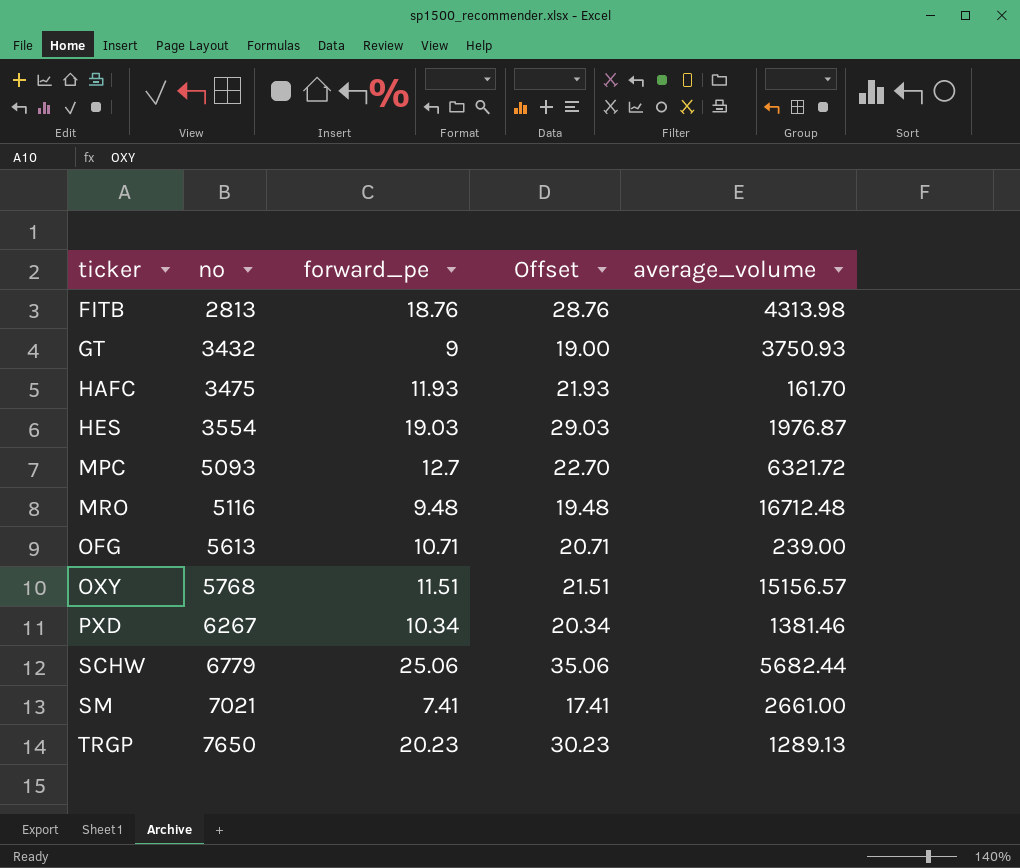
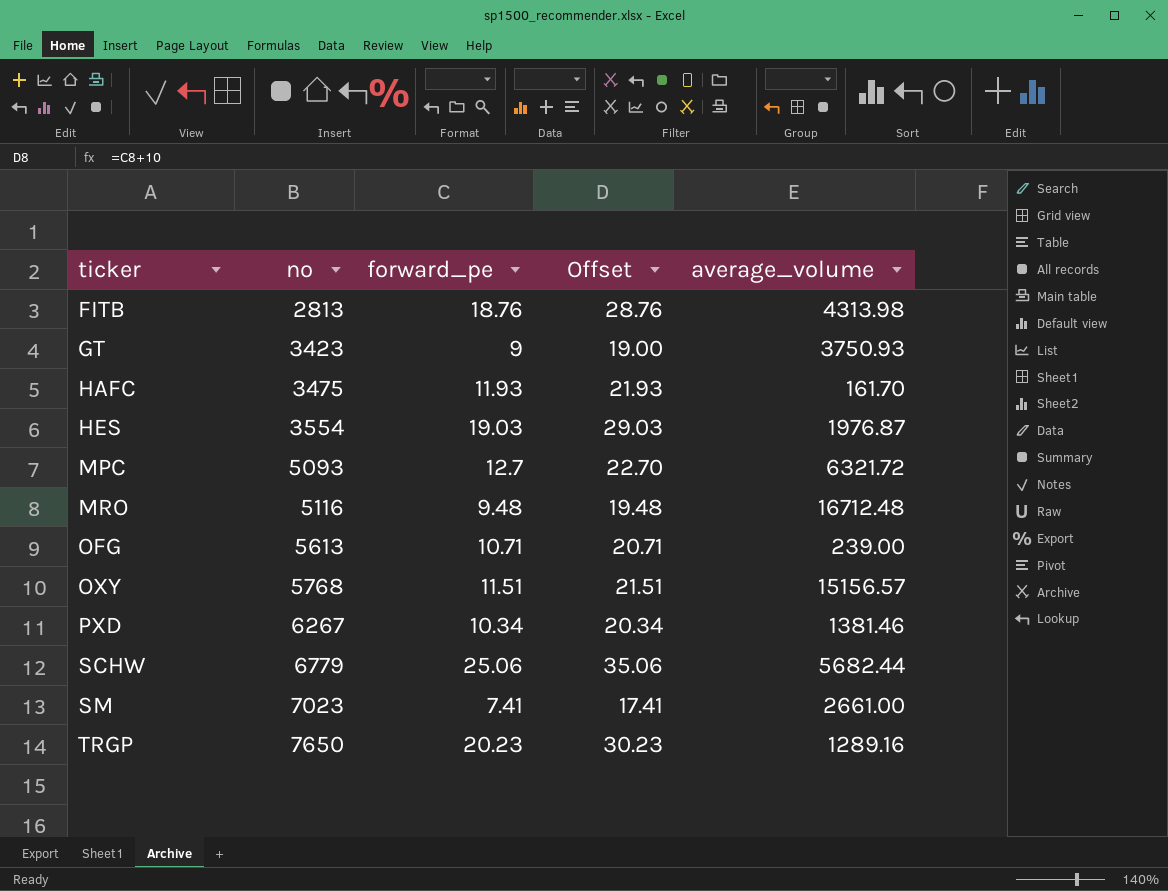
GT | no: 3432 -> 3423
SM | no: 7021 -> 7023
TRGP | average_volume: 1289.13 -> 1289.16

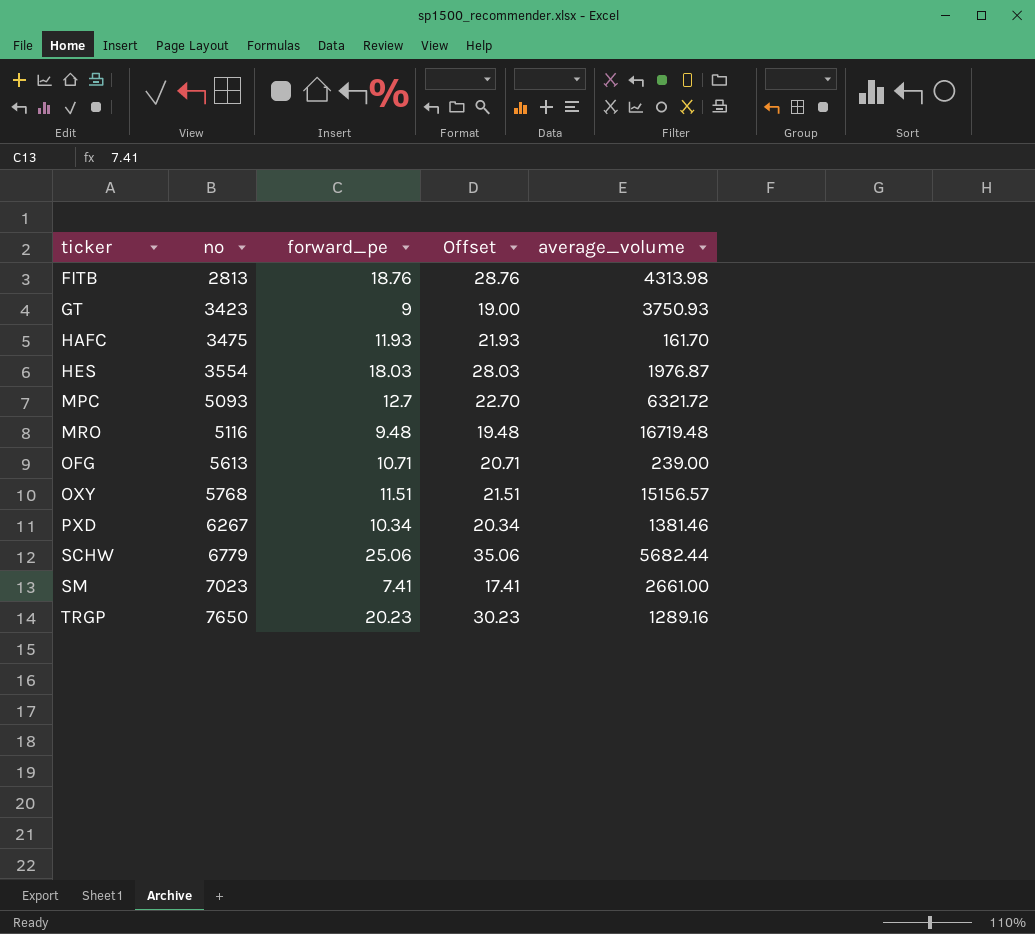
HES | forward_pe: 19.03 -> 18.03
HES | Offset: 29.03 -> 28.03
MRO | average_volume: 16712.48 -> 16719.48

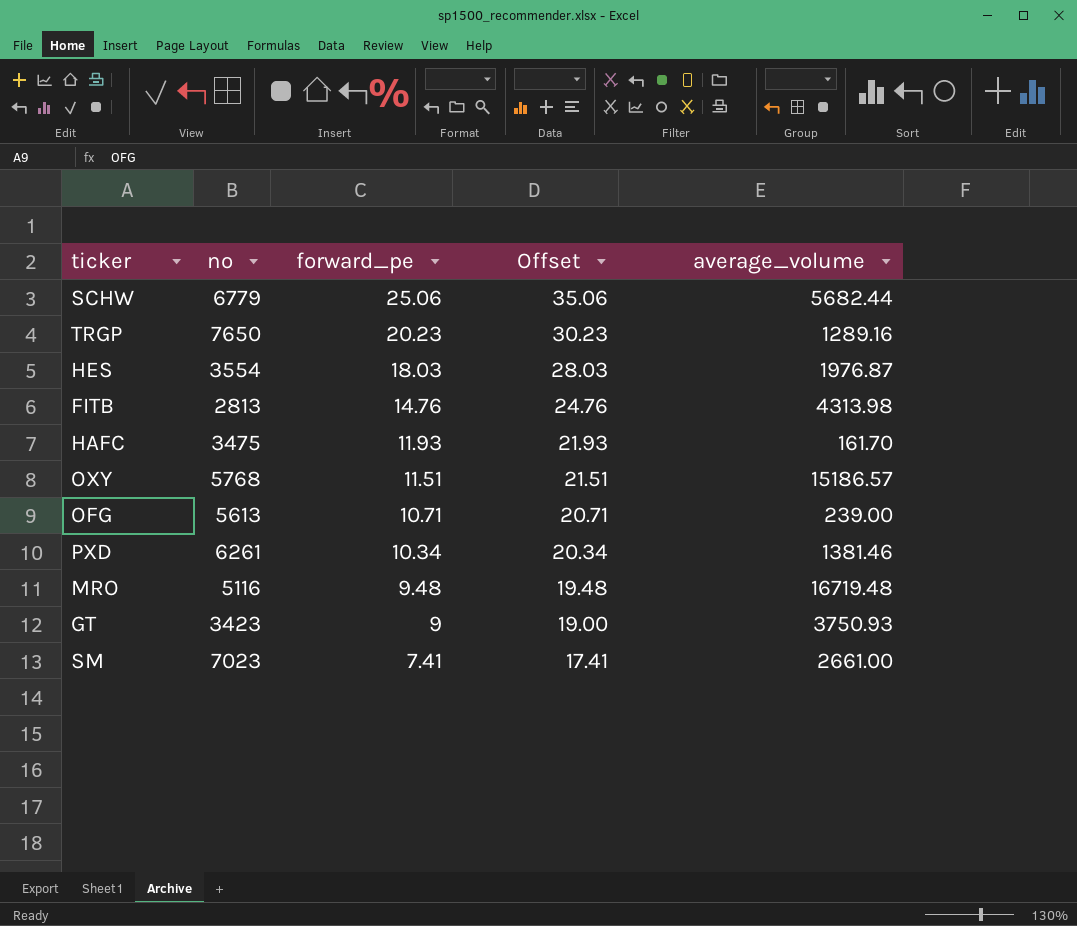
row order: ticker ascending -> forward_pe descending
row MPC: 5093 | 12.7 | 22.70 | 6321.72 -> none
FITB | forward_pe: 18.76 -> 14.76
FITB | Offset: 28.76 -> 24.76
OXY | average_volume: 15156.57 -> 15186.57
PXD | no: 6267 -> 6261

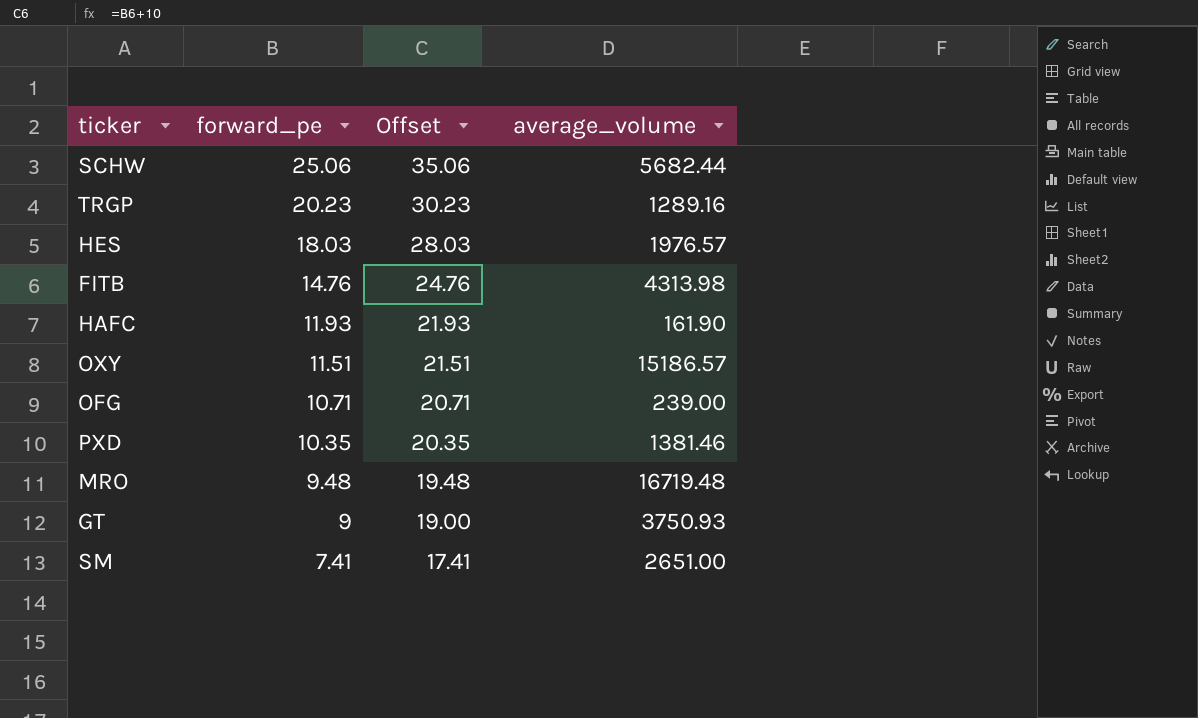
column no | position: 2 -> none
HES | average_volume: 1976.87 -> 1976.57
HAFC | average_volume: 161.70 -> 161.90
PXD | forward_pe: 10.34 -> 10.35
PXD | Offset: 20.34 -> 20.35
SM | average_volume: 2661.00 -> 2651.00

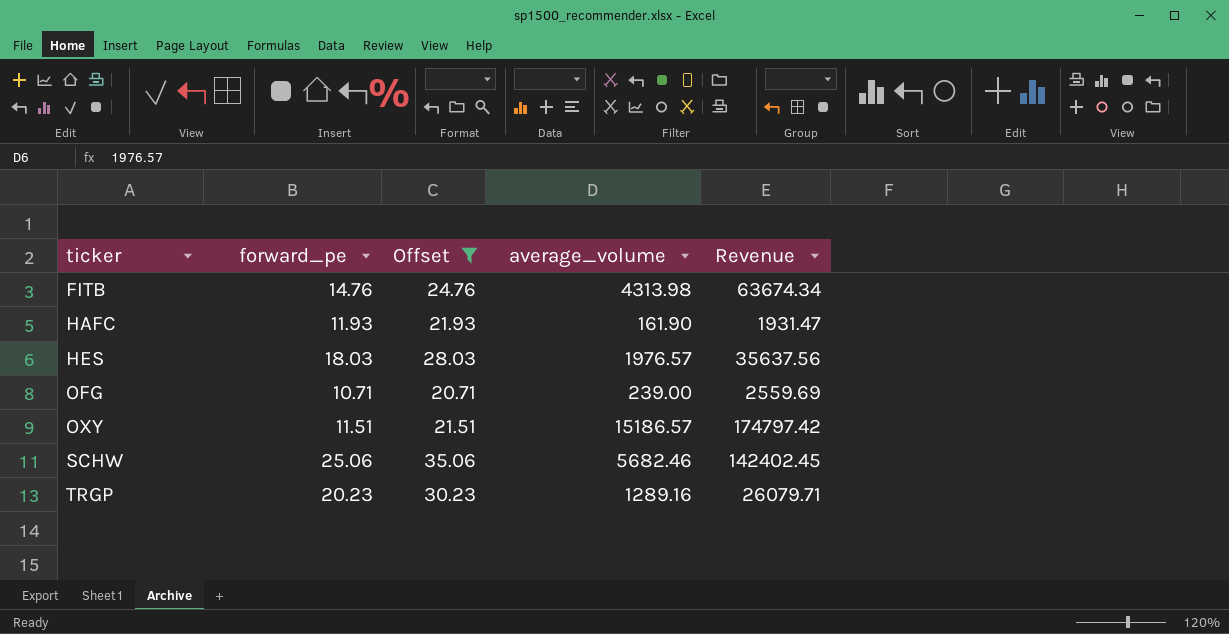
filter: none -> Offset >= 20.71
row order: forward_pe descending -> ticker ascending
column Revenue | formula: none -> [forward_pe] * [average_volume]
SCHW | average_volume: 5682.44 -> 5682.46

